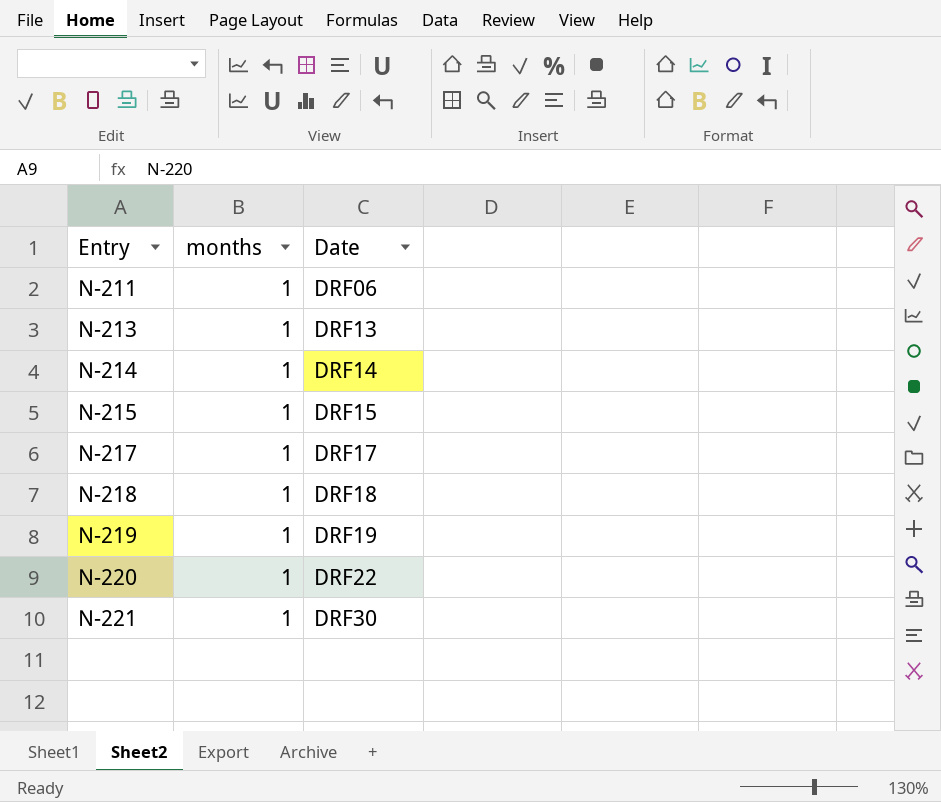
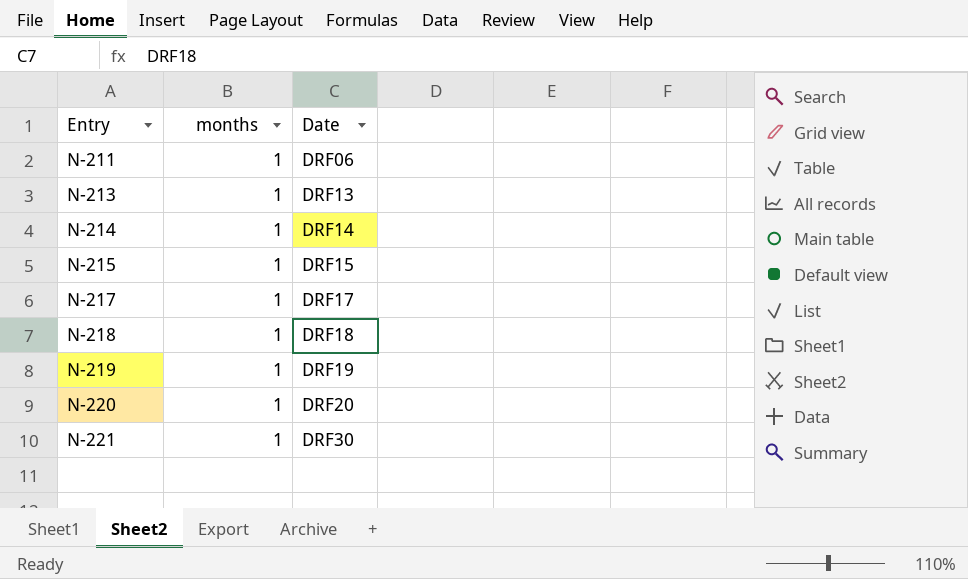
N-220 | Date: DRF22 -> DRF20

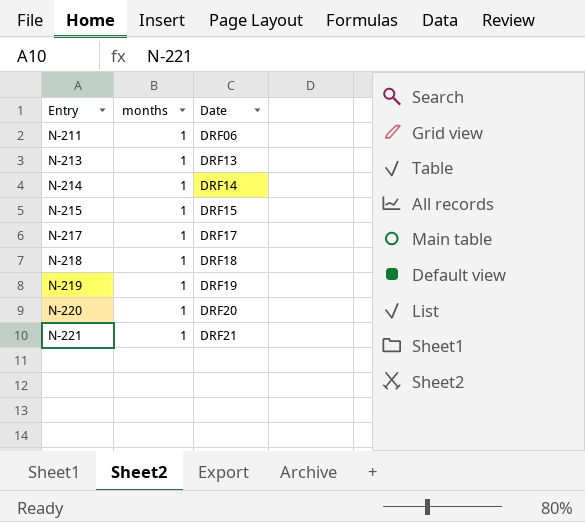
N-221 | Date: DRF30 -> DRF21

